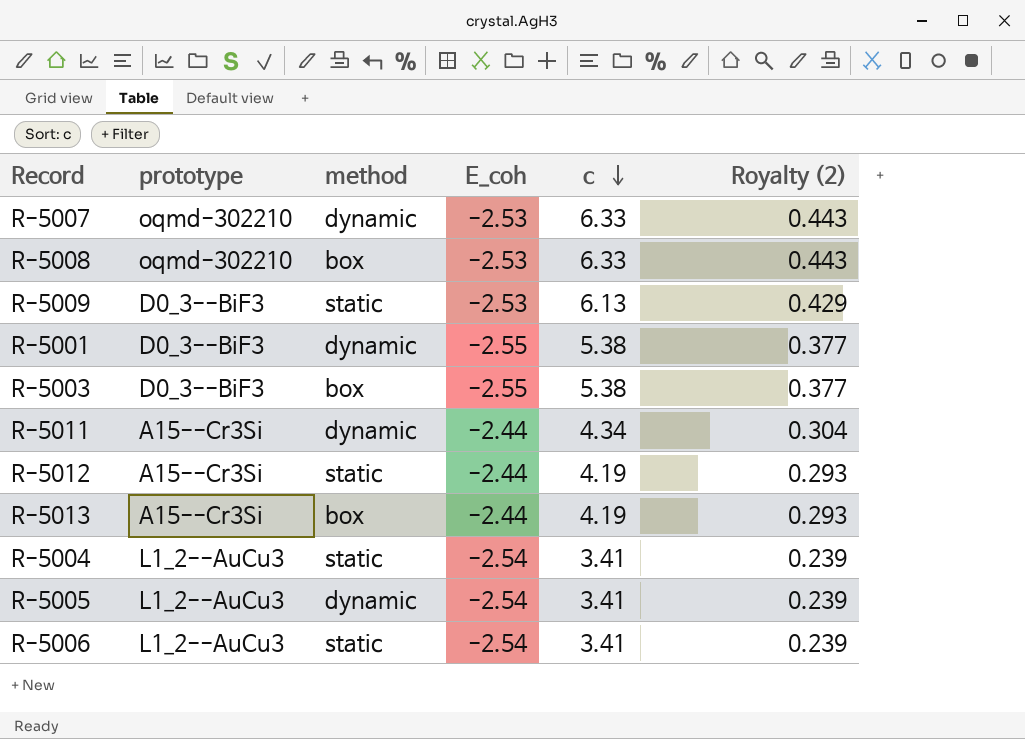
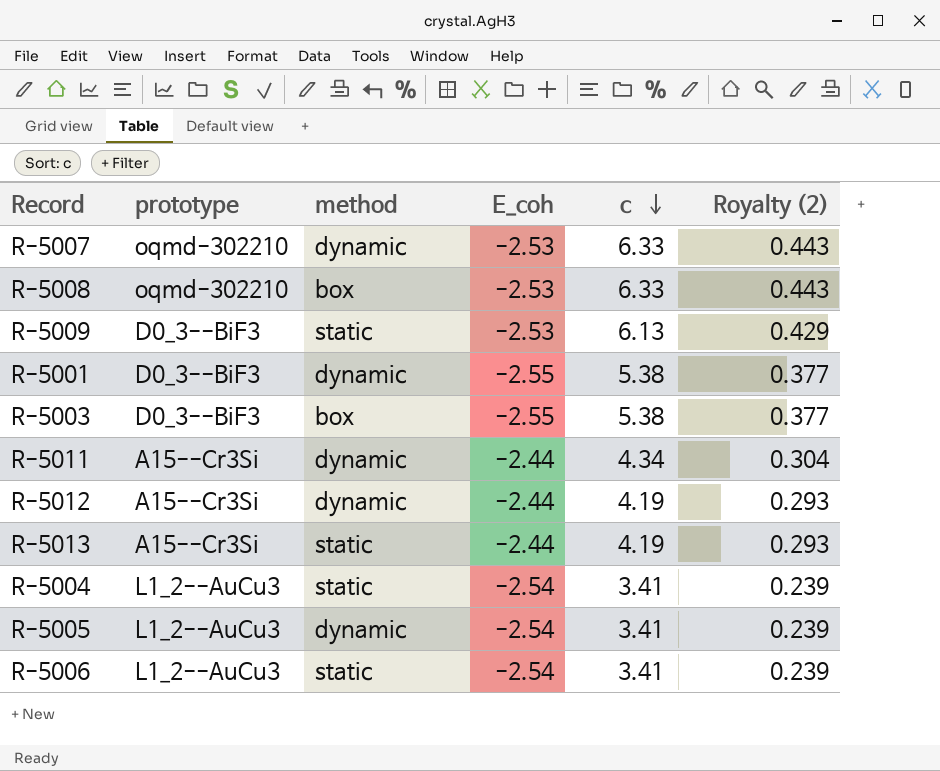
R-5012 | method: static -> dynamic
R-5013 | method: box -> static

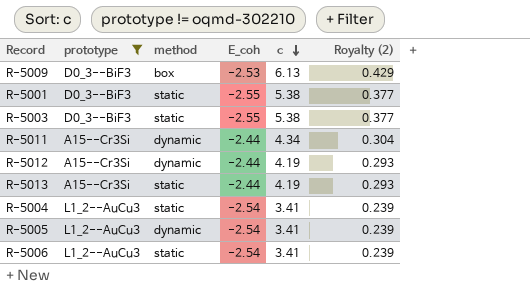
filter: none -> prototype != oqmd-302210
R-5009 | method: static -> box
R-5001 | method: dynamic -> static
R-5003 | method: box -> static

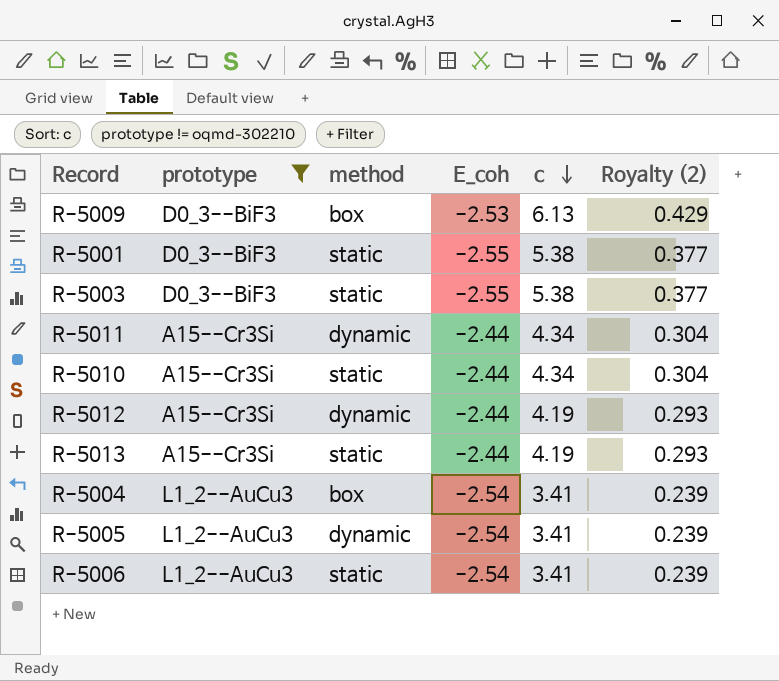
row R-5010: none -> A15--Cr3Si | static | -2.44 | 4.34 | 0.304
R-5004 | method: static -> box

